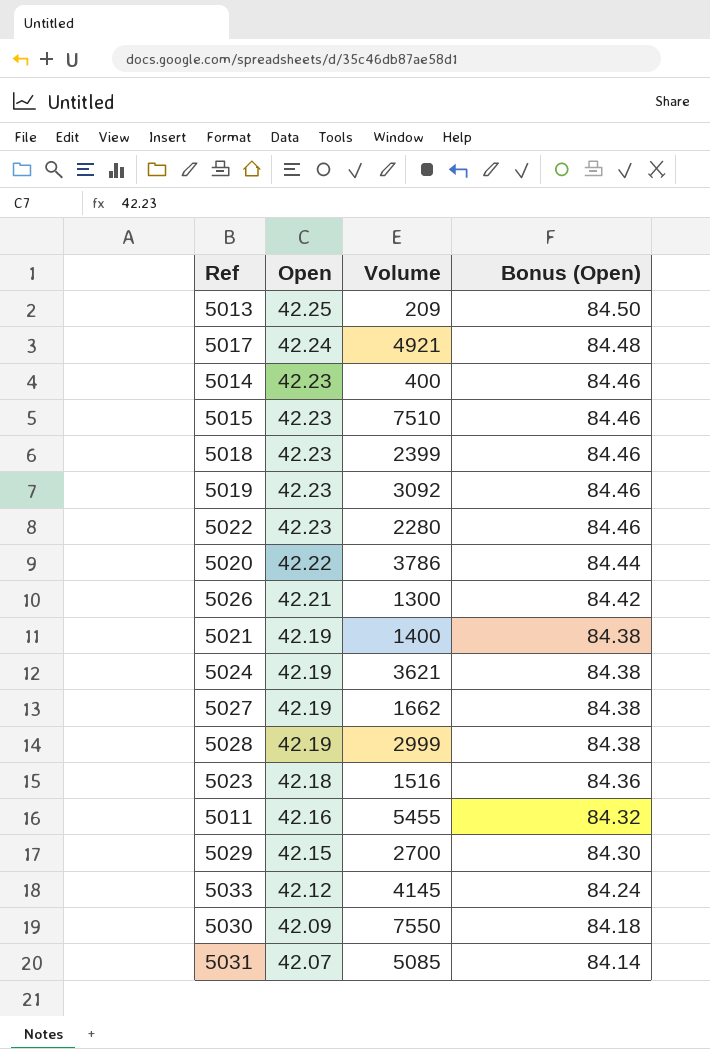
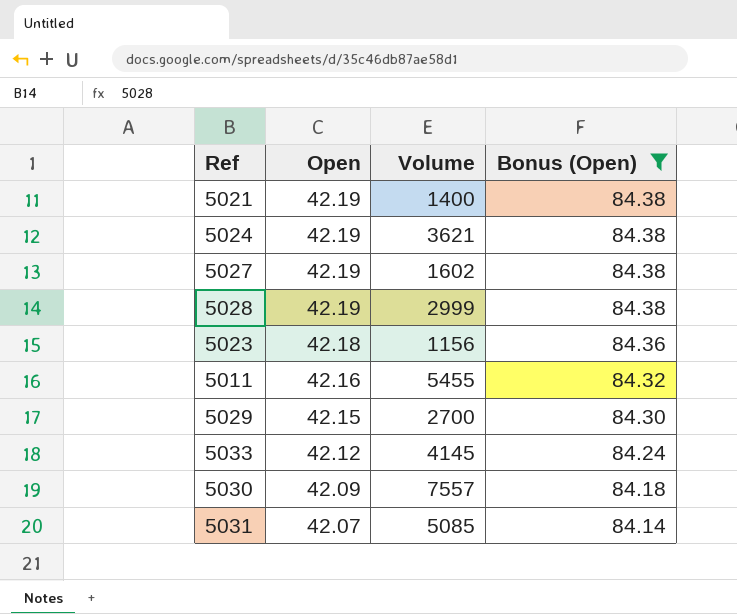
filter: none -> Bonus (Open) <= 84.38
5027 | Volume: 1662 -> 1602
5023 | Volume: 1516 -> 1156
5030 | Volume: 7550 -> 7557

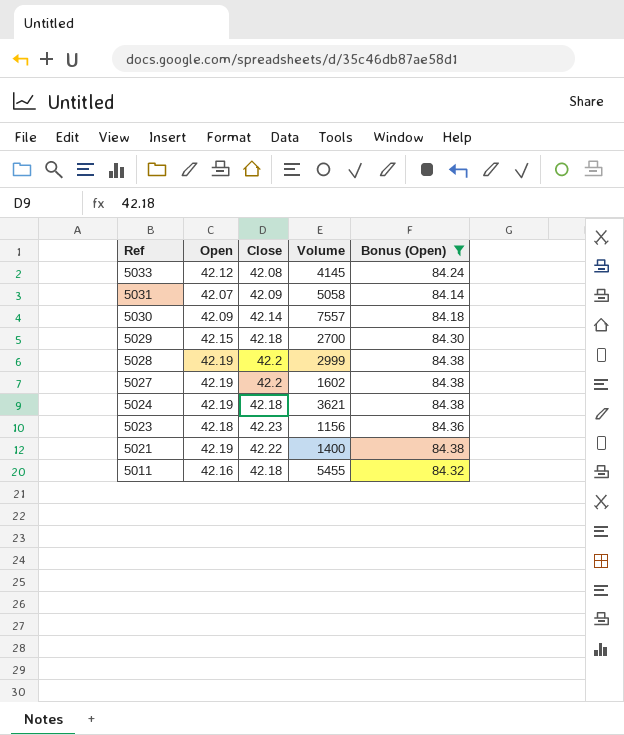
row order: Open descending -> Ref descending
column Close | position: none -> 3
5031 | Volume: 5085 -> 5058

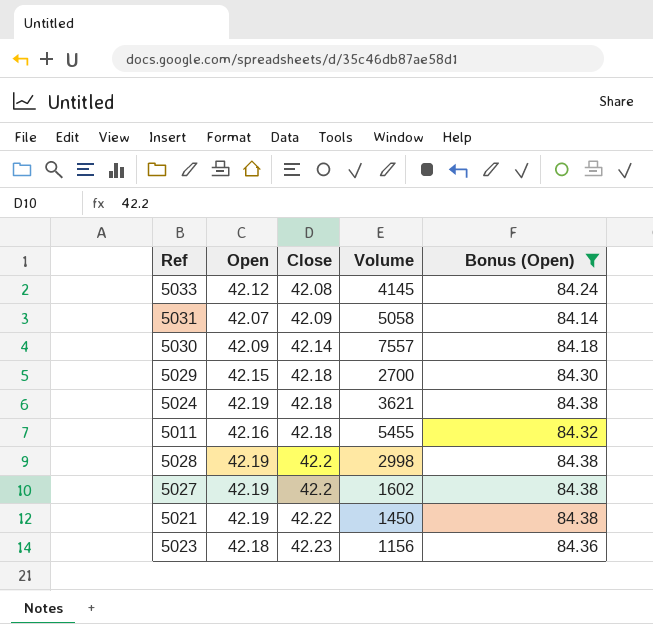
row order: Ref descending -> Close ascending
5028 | Volume: 2999 -> 2998
5021 | Volume: 1400 -> 1450

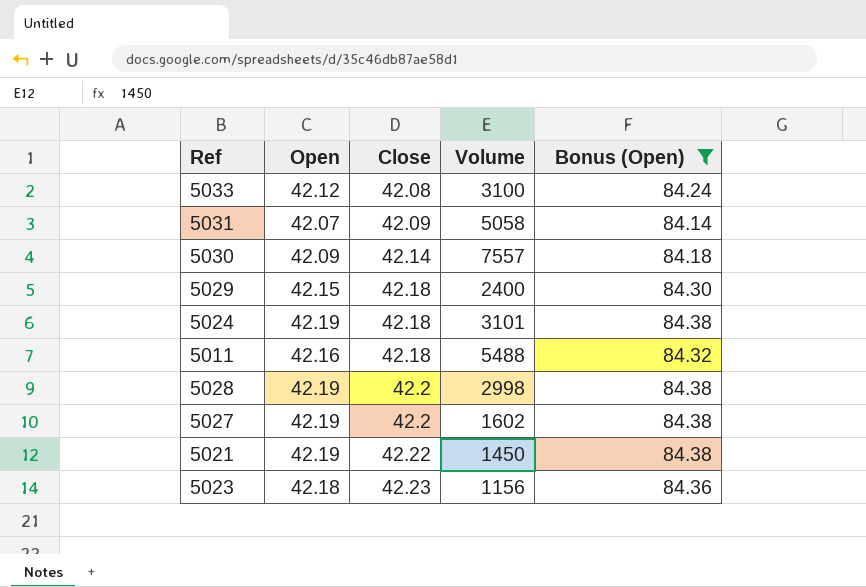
5033 | Volume: 4145 -> 3100
5029 | Volume: 2700 -> 2400
5024 | Volume: 3621 -> 3101
5011 | Volume: 5455 -> 5488

